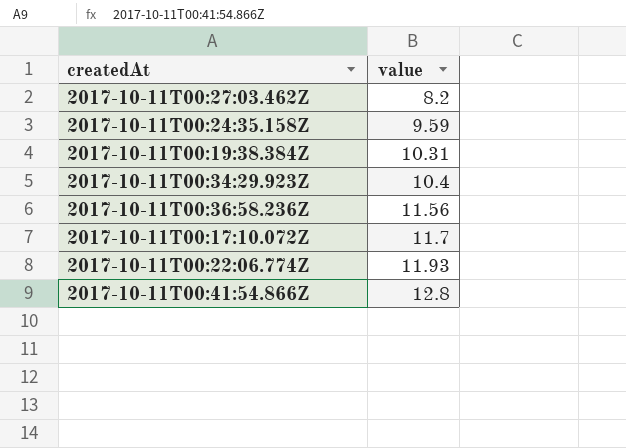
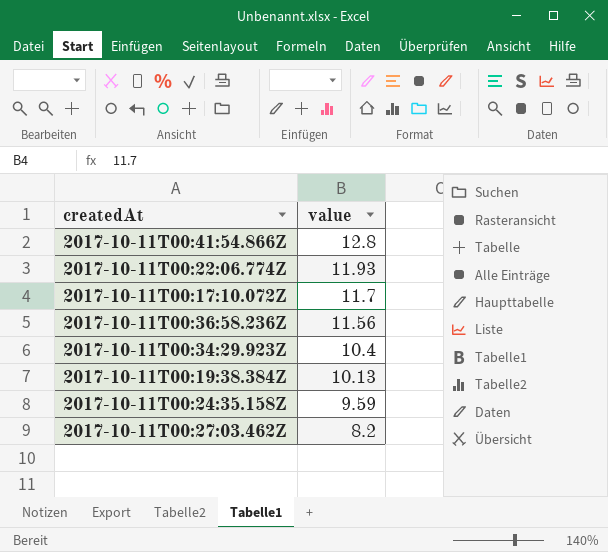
row order: value ascending -> value descending
2017-10-11T00:19:38.384Z | value: 10.31 -> 10.13

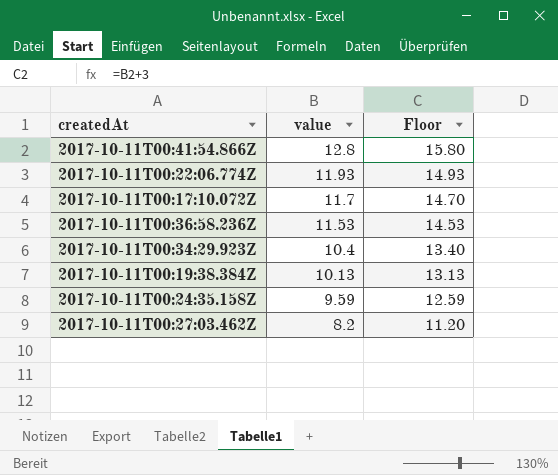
column Floor | formula: none -> [value] + 3
2017-10-11T00:36:58.236Z | value: 11.56 -> 11.53

